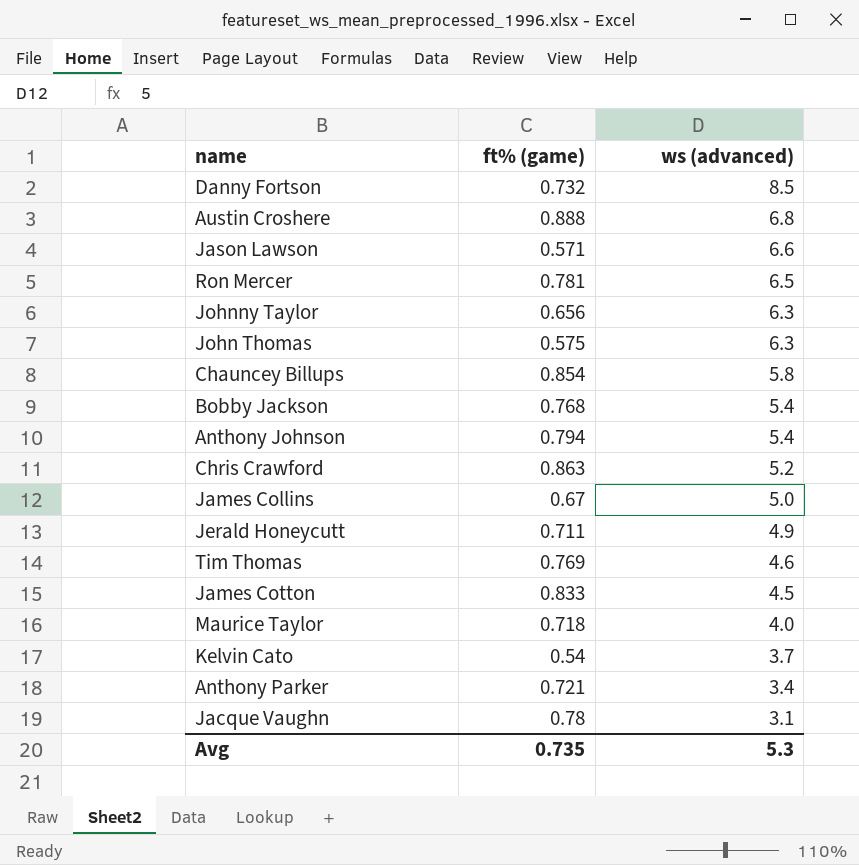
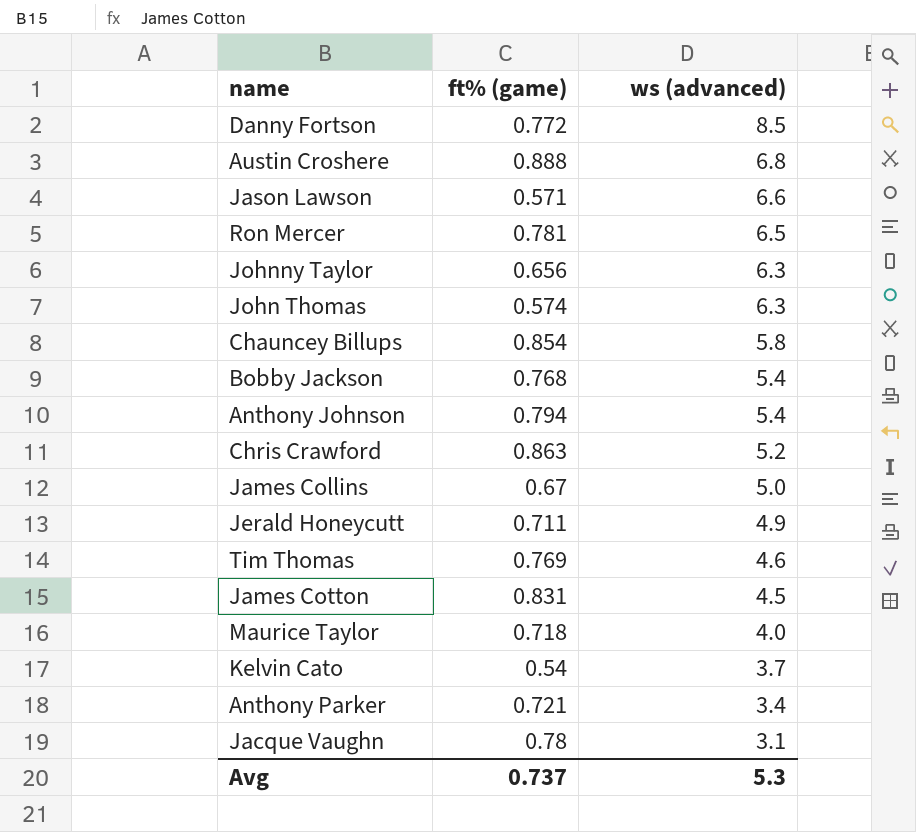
Danny Fortson | ft% (game): 0.732 -> 0.772
John Thomas | ft% (game): 0.575 -> 0.574
James Cotton | ft% (game): 0.833 -> 0.831
Avg | ft% (game): 0.735 -> 0.737

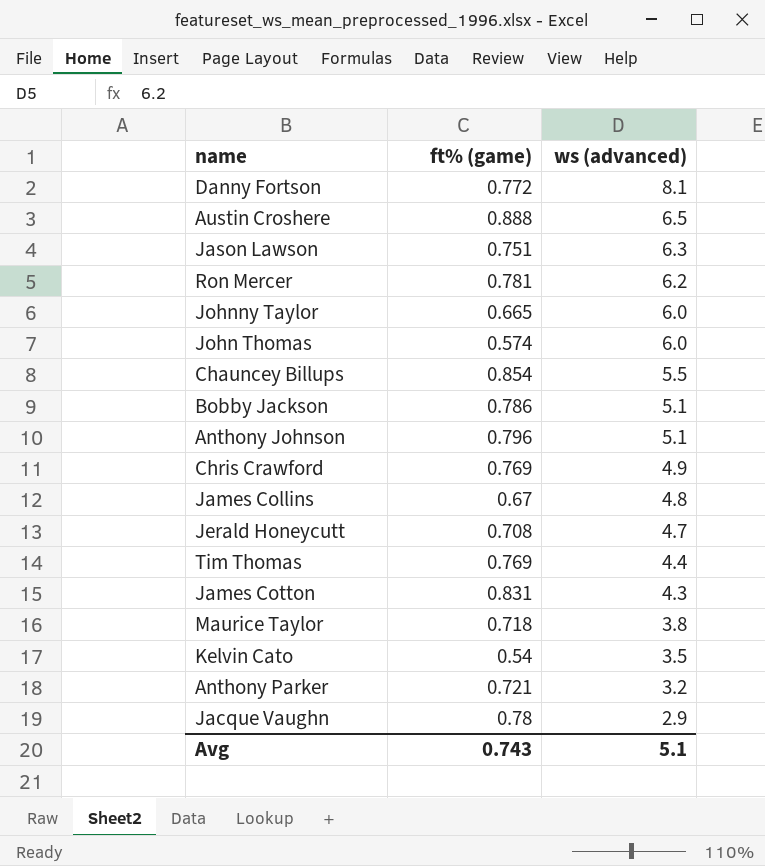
Danny Fortson | ws (advanced): 8.5 -> 8.1
Austin Croshere | ws (advanced): 6.8 -> 6.5
Jason Lawson | ft% (game): 0.571 -> 0.751
Jason Lawson | ws (advanced): 6.6 -> 6.3
Ron Mercer | ws (advanced): 6.5 -> 6.2
Johnny Taylor | ft% (game): 0.656 -> 0.665
Johnny Taylor | ws (advanced): 6.3 -> 6.0
John Thomas | ws (advanced): 6.3 -> 6.0
Chauncey Billups | ws (advanced): 5.8 -> 5.5
Bobby Jackson | ft% (game): 0.768 -> 0.786
Bobby Jackson | ws (advanced): 5.4 -> 5.1
Anthony Johnson | ft% (game): 0.794 -> 0.796
Anthony Johnson | ws (advanced): 5.4 -> 5.1
Chris Crawford | ft% (game): 0.863 -> 0.769
Chris Crawford | ws (advanced): 5.2 -> 4.9
James Collins | ws (advanced): 5.0 -> 4.8
Jerald Honeycutt | ft% (game): 0.711 -> 0.708
Jerald Honeycutt | ws (advanced): 4.9 -> 4.7
Tim Thomas | ws (advanced): 4.6 -> 4.4
James Cotton | ws (advanced): 4.5 -> 4.3
Maurice Taylor | ws (advanced): 4.0 -> 3.8
Kelvin Cato | ws (advanced): 3.7 -> 3.5
Anthony Parker | ws (advanced): 3.4 -> 3.2
Jacque Vaughn | ws (advanced): 3.1 -> 2.9
Avg | ft% (game): 0.737 -> 0.743
Avg | ws (advanced): 5.3 -> 5.1

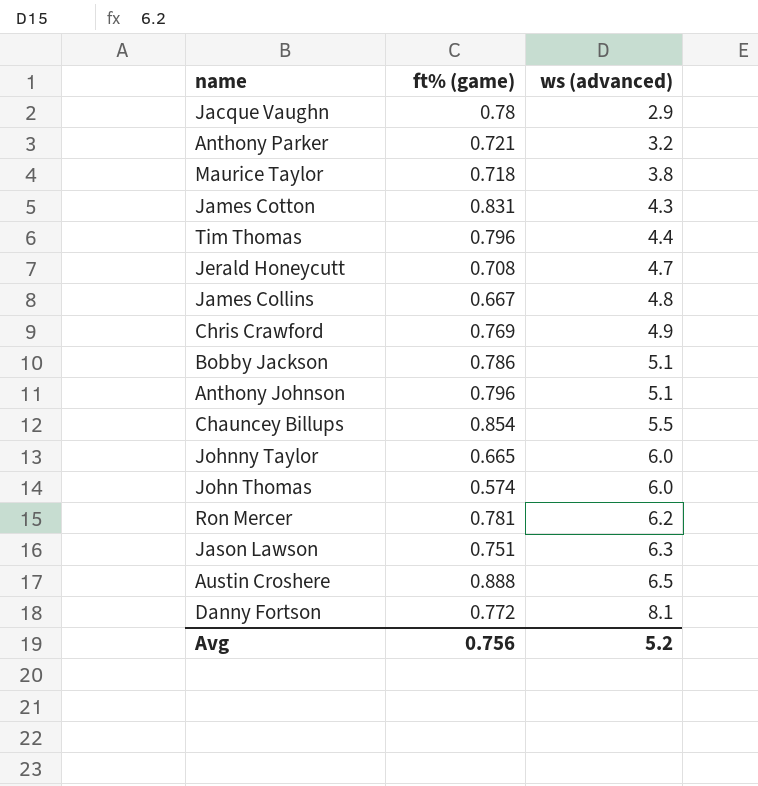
row order: ws (advanced) descending -> ws (advanced) ascending
row Kelvin Cato: 0.54 | 3.5 -> none
Tim Thomas | ft% (game): 0.769 -> 0.796
James Collins | ft% (game): 0.67 -> 0.667
Avg | ft% (game): 0.743 -> 0.756
Avg | ws (advanced): 5.1 -> 5.2

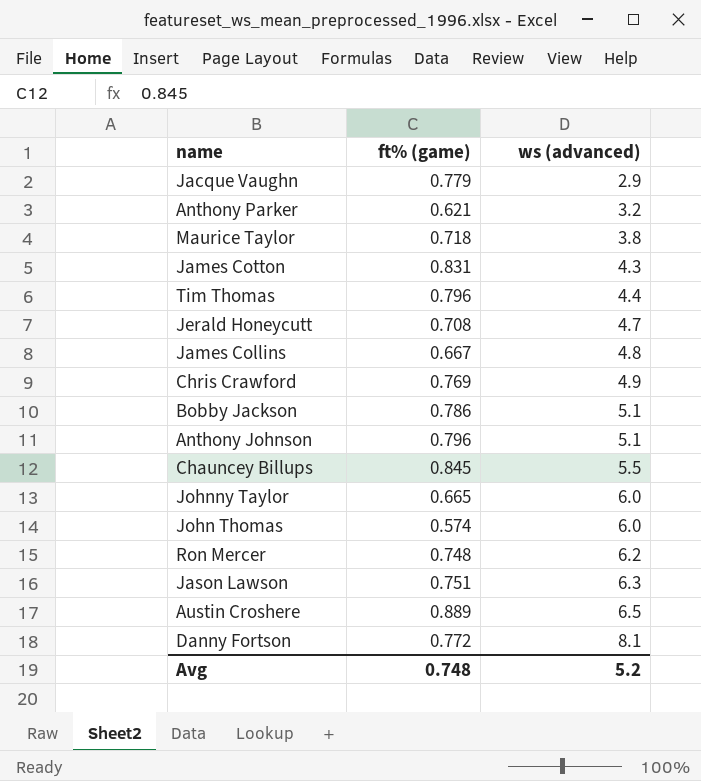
Jacque Vaughn | ft% (game): 0.78 -> 0.779
Anthony Parker | ft% (game): 0.721 -> 0.621
Chauncey Billups | ft% (game): 0.854 -> 0.845
Ron Mercer | ft% (game): 0.781 -> 0.748
Austin Croshere | ft% (game): 0.888 -> 0.889
Avg | ft% (game): 0.756 -> 0.748

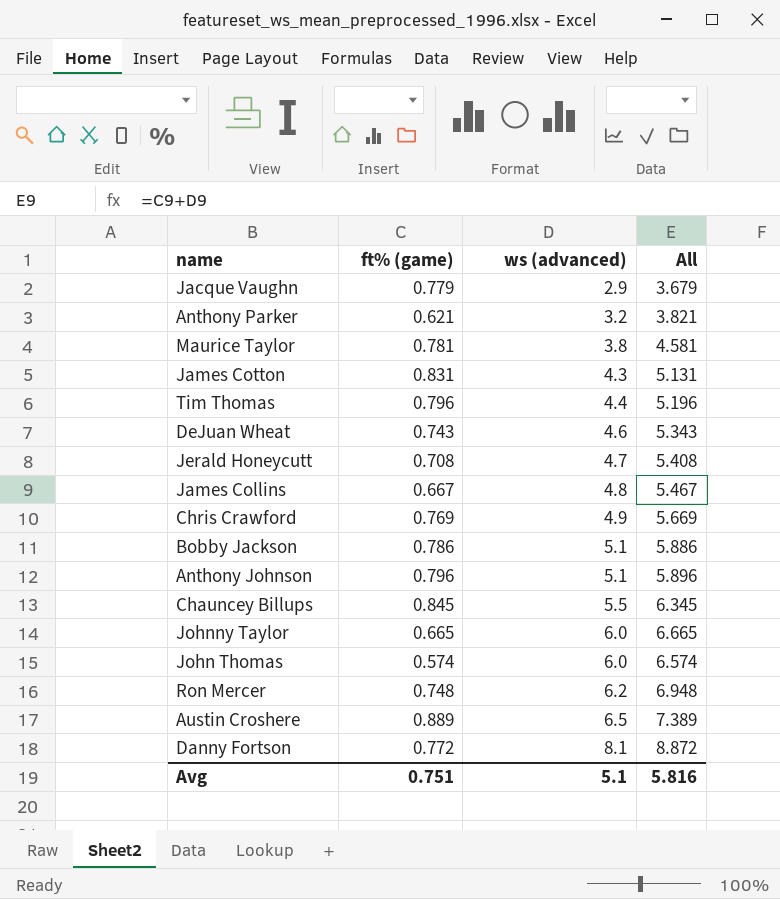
column All | formula: none -> [ft% (game)] + [ws (advanced)]
row Jason Lawson: 0.751 | 6.3 -> none
Maurice Taylor | ft% (game): 0.718 -> 0.781
row DeJuan Wheat: none -> 0.743 | 4.6 | 5.343
Avg | ft% (game): 0.748 -> 0.751
Avg | ws (advanced): 5.2 -> 5.1

